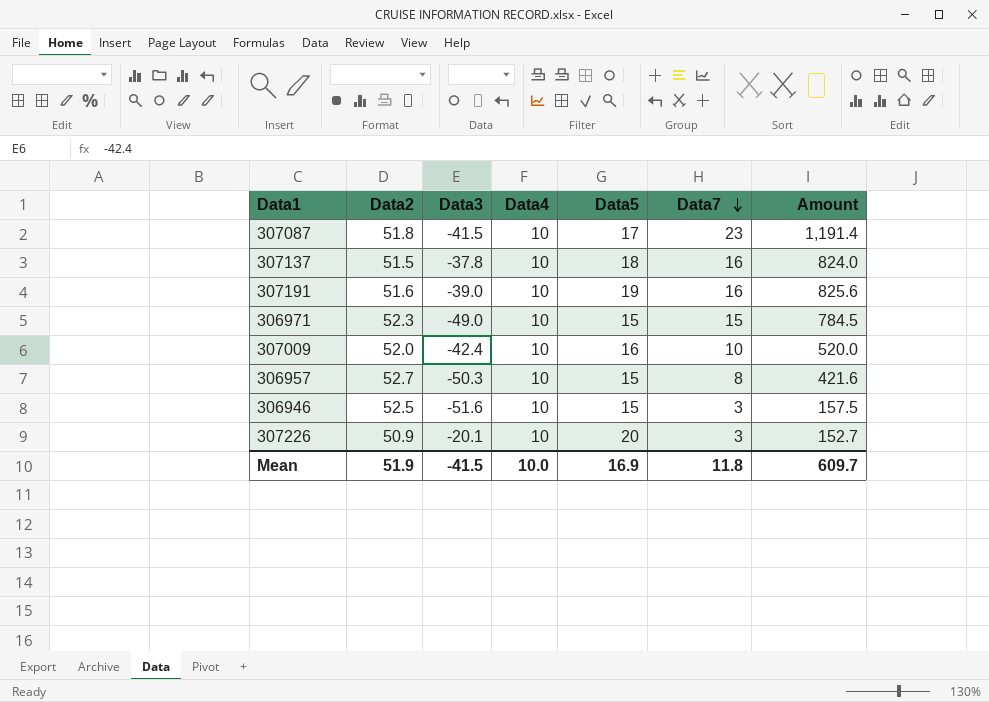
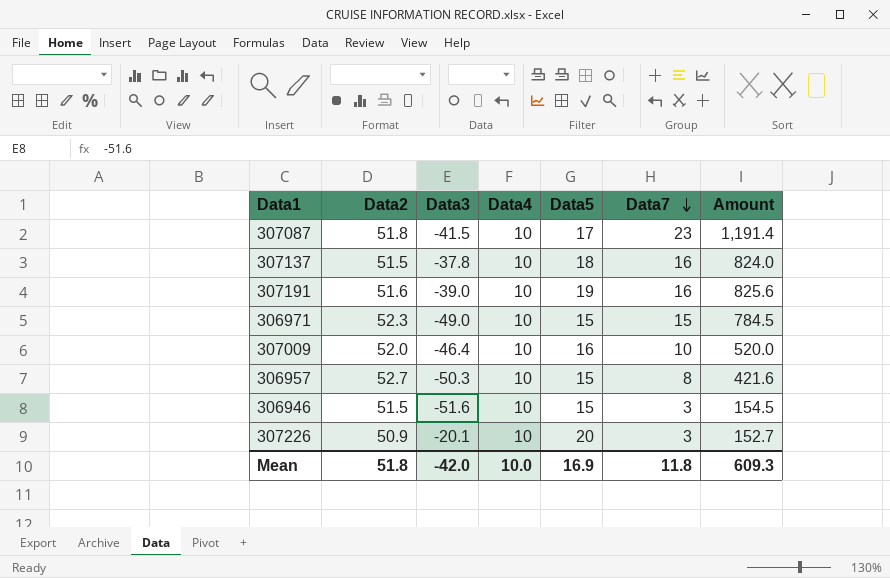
307009 | Data3: -42.4 -> -46.4
306946 | Data2: 52.5 -> 51.5
306946 | Amount: 157.5 -> 154.5
Mean | Data2: 51.9 -> 51.8
Mean | Data3: -41.5 -> -42.0
Mean | Amount: 609.7 -> 609.3

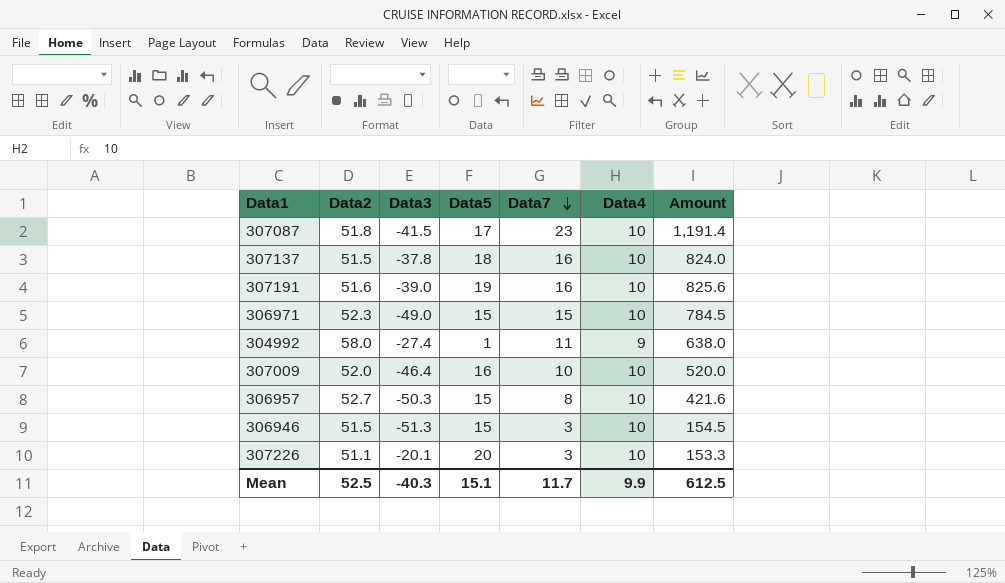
column Data4 | position: 4 -> 6
row 304992: none -> 58.0 | -27.4 | 1 | 11 | 9 | 638.0
306946 | Data3: -51.6 -> -51.3
307226 | Data2: 50.9 -> 51.1
307226 | Amount: 152.7 -> 153.3
Mean | Data2: 51.8 -> 52.5
Mean | Data3: -42.0 -> -40.3
Mean | Data5: 16.9 -> 15.1
Mean | Data7: 11.8 -> 11.7
Mean | Data4: 10.0 -> 9.9
Mean | Amount: 609.3 -> 612.5

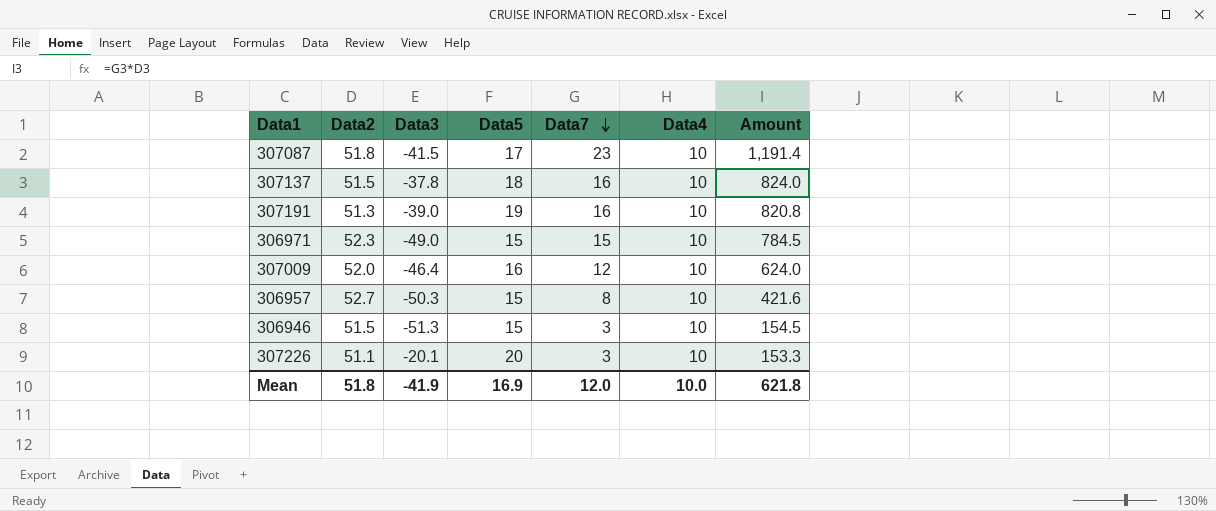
row 304992: 58.0 | -27.4 | 1 | 11 | 9 | 638.0 -> none
307191 | Data2: 51.6 -> 51.3
307191 | Amount: 825.6 -> 820.8
307009 | Data7: 10 -> 12
307009 | Amount: 520.0 -> 624.0
Mean | Data2: 52.5 -> 51.8
Mean | Data3: -40.3 -> -41.9
Mean | Data5: 15.1 -> 16.9
Mean | Data7: 11.7 -> 12.0
Mean | Data4: 9.9 -> 10.0
Mean | Amount: 612.5 -> 621.8

